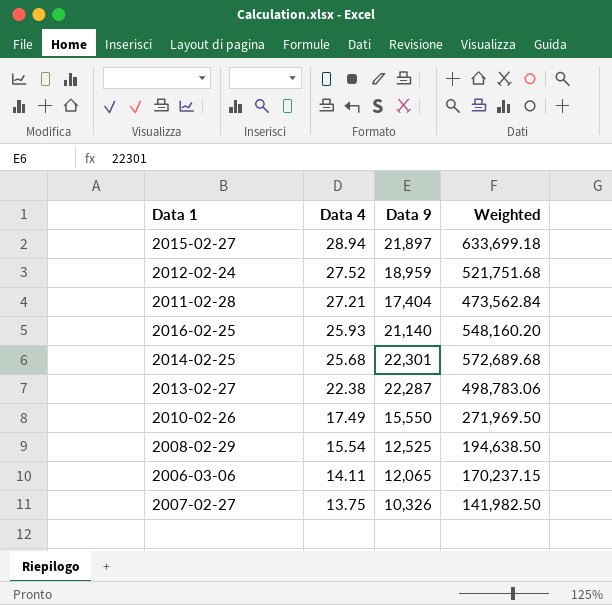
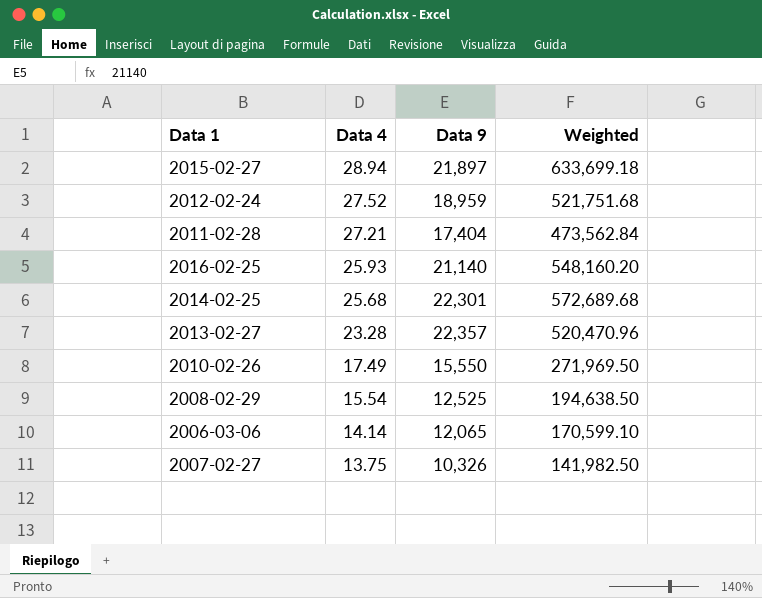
2013-02-27 | Data 4: 22.38 -> 23.28
2013-02-27 | Data 9: 22,287 -> 22,357
2013-02-27 | Weighted: 498,783.06 -> 520,470.96
2006-03-06 | Data 4: 14.11 -> 14.14
2006-03-06 | Weighted: 170,237.15 -> 170,599.10

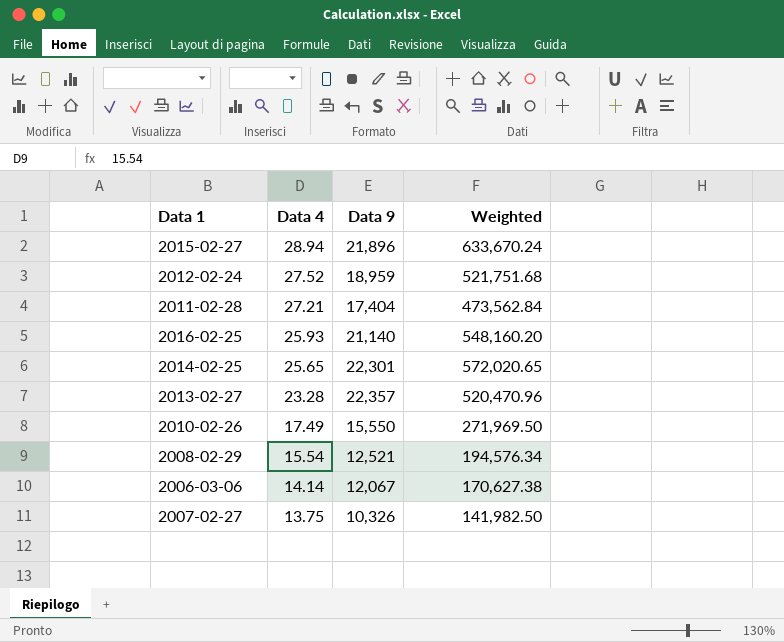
2015-02-27 | Data 9: 21,897 -> 21,896
2015-02-27 | Weighted: 633,699.18 -> 633,670.24
2014-02-25 | Data 4: 25.68 -> 25.65
2014-02-25 | Weighted: 572,689.68 -> 572,020.65
2008-02-29 | Data 9: 12,525 -> 12,521
2008-02-29 | Weighted: 194,638.50 -> 194,576.34
2006-03-06 | Data 9: 12,065 -> 12,067
2006-03-06 | Weighted: 170,599.10 -> 170,627.38

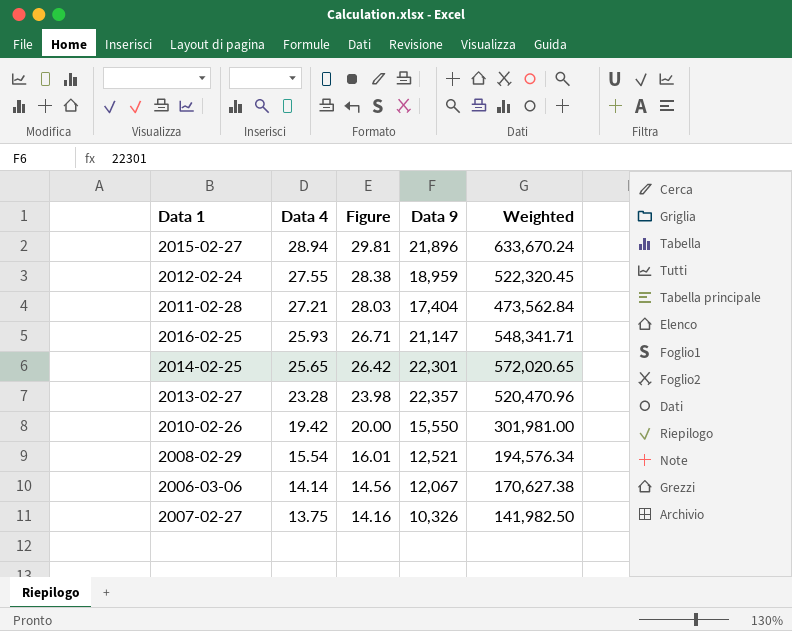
column Figure | formula: none -> [Data 4] * 1.03
2012-02-24 | Data 4: 27.52 -> 27.55
2012-02-24 | Weighted: 521,751.68 -> 522,320.45
2016-02-25 | Data 9: 21,140 -> 21,147
2016-02-25 | Weighted: 548,160.20 -> 548,341.71
2010-02-26 | Data 4: 17.49 -> 19.42
2010-02-26 | Weighted: 271,969.50 -> 301,981.00

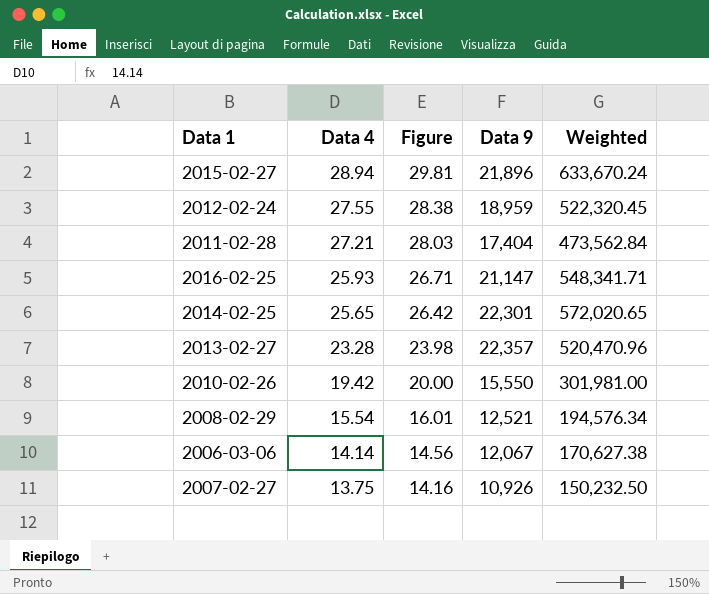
2007-02-27 | Data 9: 10,326 -> 10,926
2007-02-27 | Weighted: 141,982.50 -> 150,232.50

